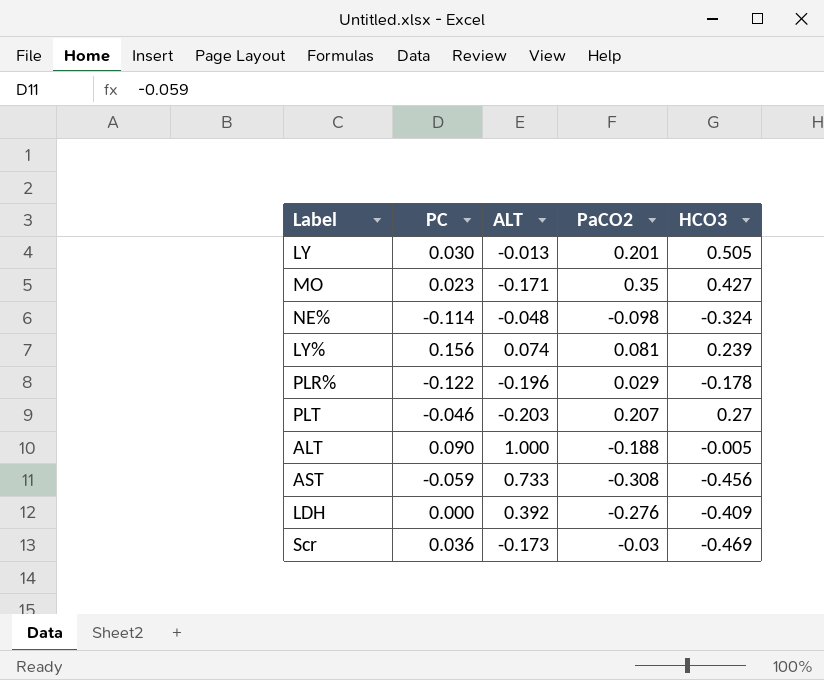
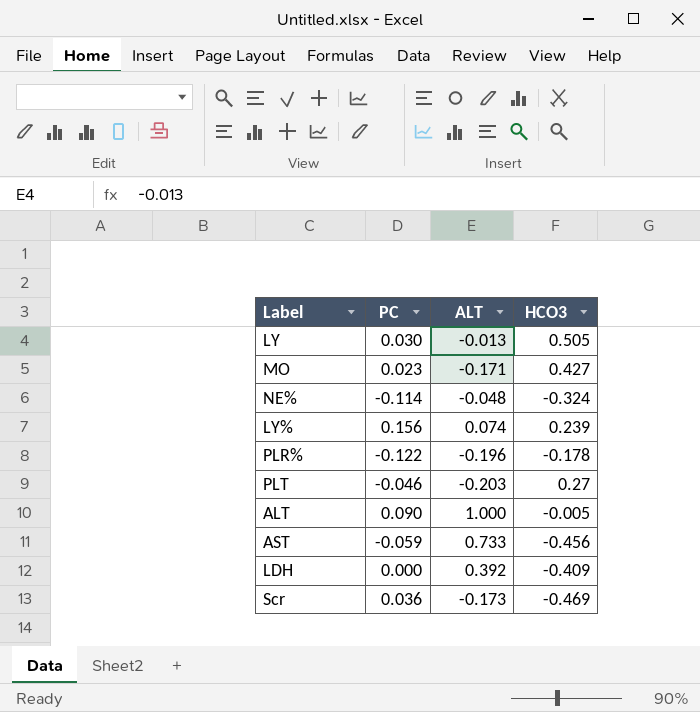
column PaCO2 | position: 4 -> none

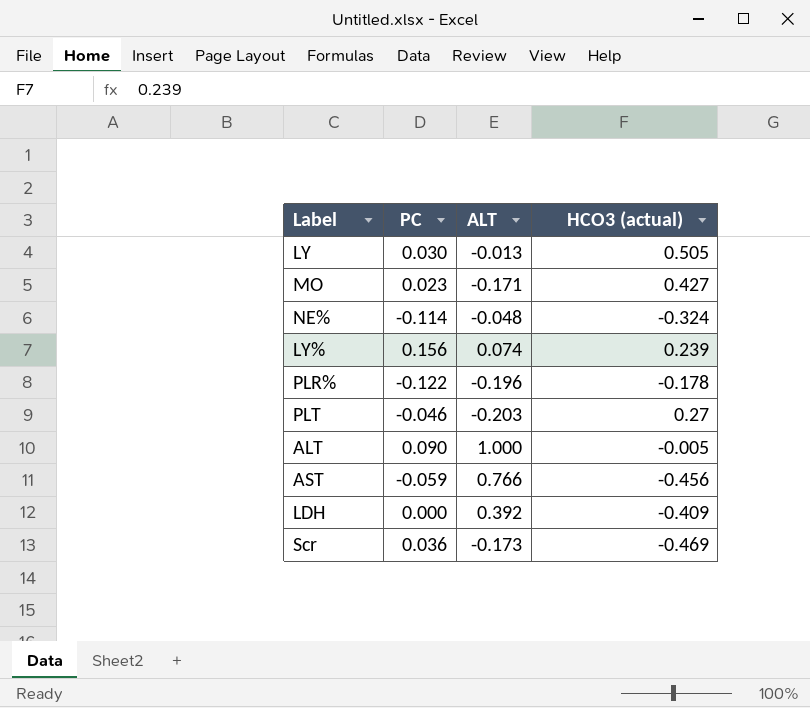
column name: HCO3 -> HCO3 (actual)
AST | ALT: 0.733 -> 0.766

